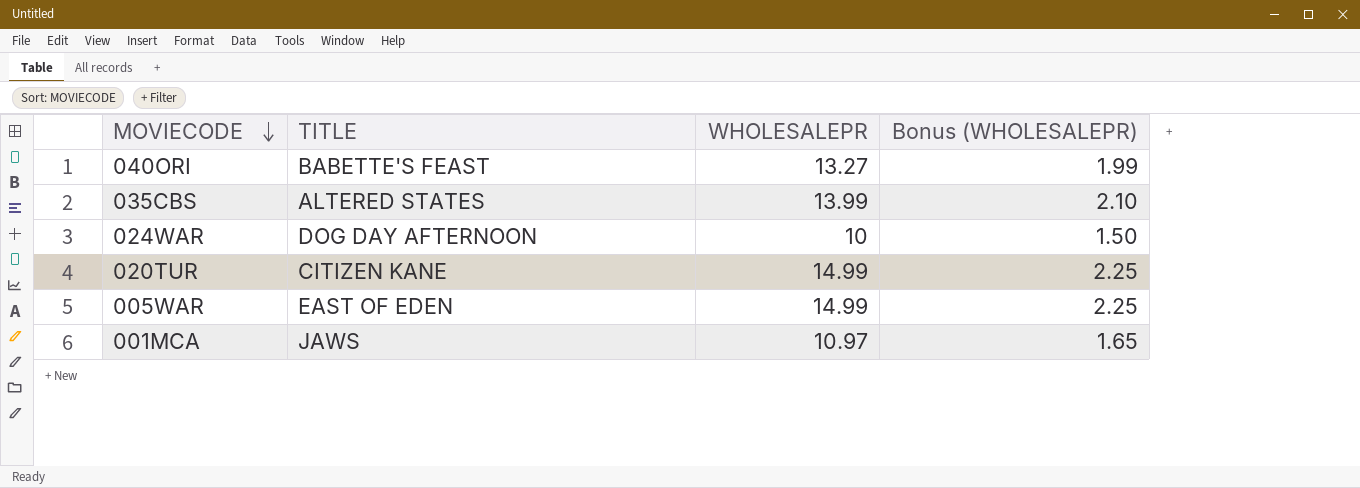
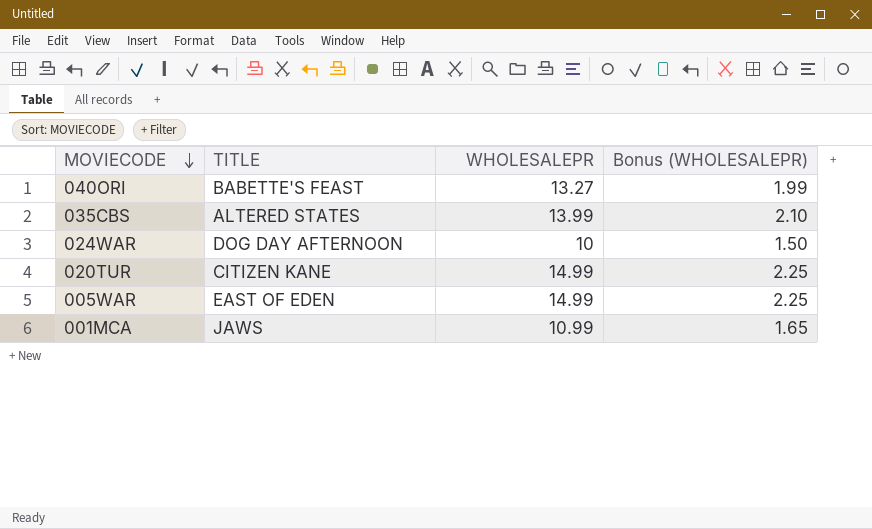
001MCA | WHOLESALEPR: 10.97 -> 10.99

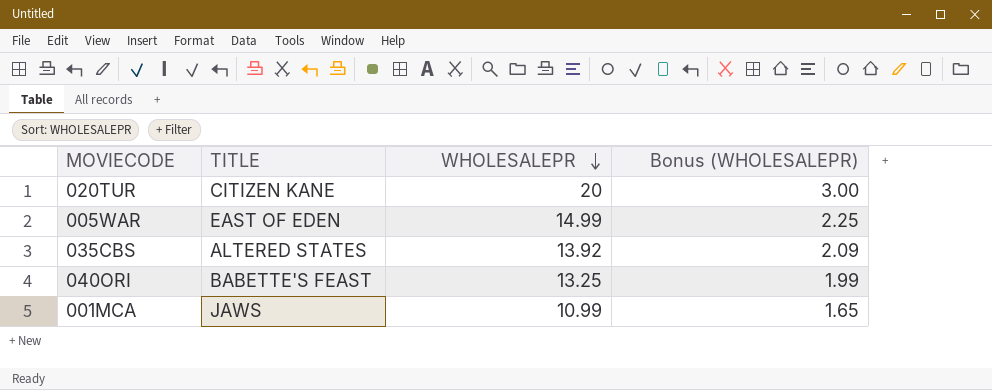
row order: MOVIECODE descending -> WHOLESALEPR descending
row 024WAR: DOG DAY AFTERNOON | 10 | 1.50 -> none
020TUR | WHOLESALEPR: 14.99 -> 20
020TUR | Bonus (WHOLESALEPR): 2.25 -> 3.00
035CBS | WHOLESALEPR: 13.99 -> 13.92
035CBS | Bonus (WHOLESALEPR): 2.10 -> 2.09
040ORI | WHOLESALEPR: 13.27 -> 13.25

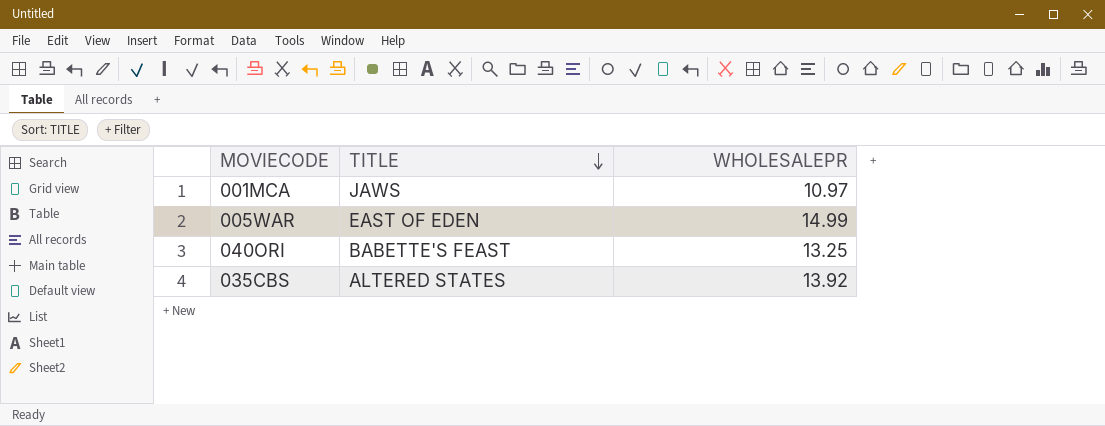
row order: WHOLESALEPR descending -> TITLE descending
column Bonus (WHOLESALEPR) | formula: [WHOLESALEPR] * 0.15 -> none
row 020TUR: CITIZEN KANE | 20 | 3.00 -> none
001MCA | WHOLESALEPR: 10.99 -> 10.97

